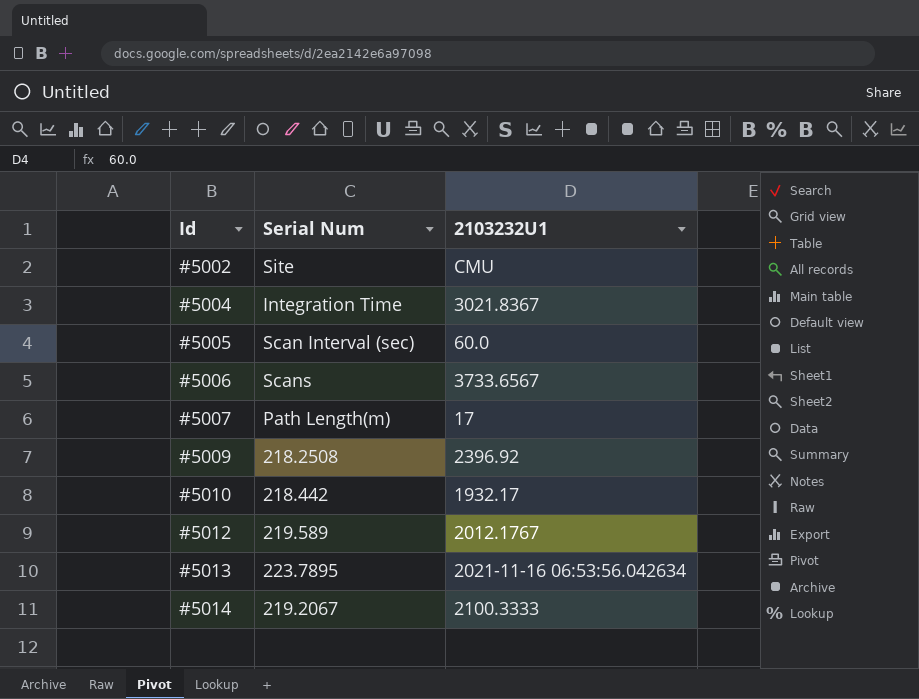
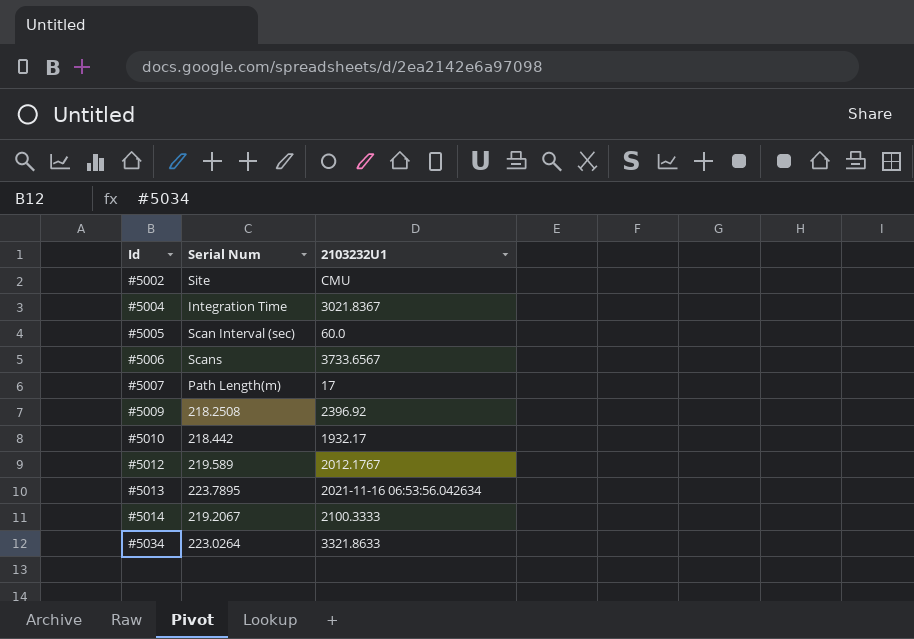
row #5034: none -> 223.0264 | 3321.8633

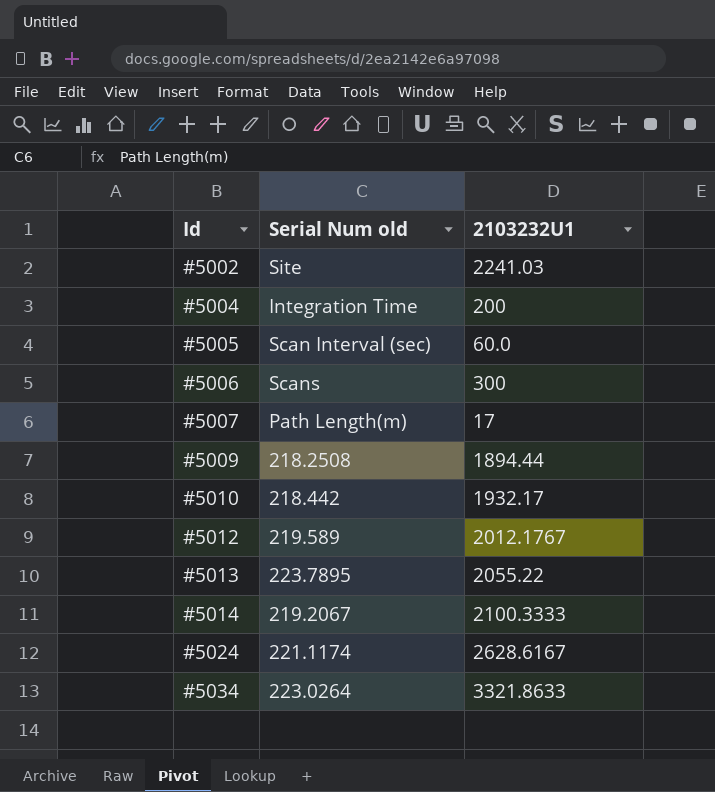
column name: Serial Num -> Serial Num old
#5002 | 2103232U1: CMU -> 2241.03
#5004 | 2103232U1: 3021.8367 -> 200
#5006 | 2103232U1: 3733.6567 -> 300
#5009 | 2103232U1: 2396.92 -> 1894.44
#5013 | 2103232U1: 2021-11-16 06:53:56.042634 -> 2055.22
row #5024: none -> 221.1174 | 2628.6167

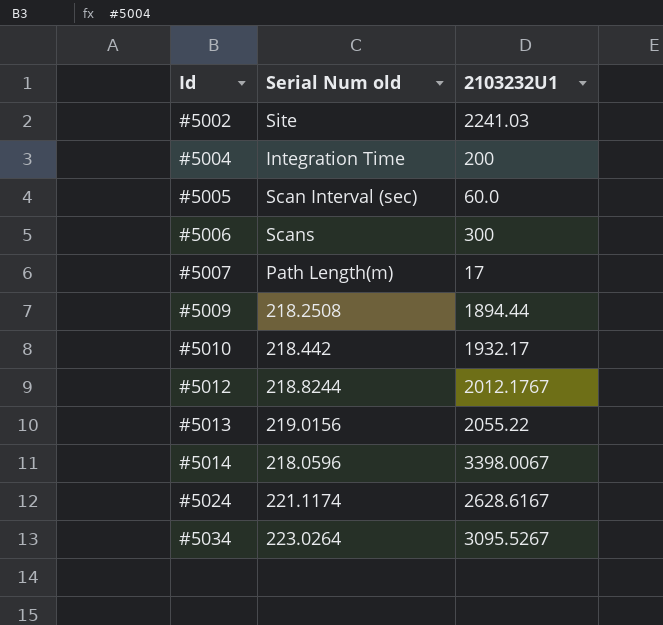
#5012 | Serial Num old: 219.589 -> 218.8244
#5013 | Serial Num old: 223.7895 -> 219.0156
#5014 | Serial Num old: 219.2067 -> 218.0596
#5014 | 2103232U1: 2100.3333 -> 3398.0067
#5034 | 2103232U1: 3321.8633 -> 3095.5267

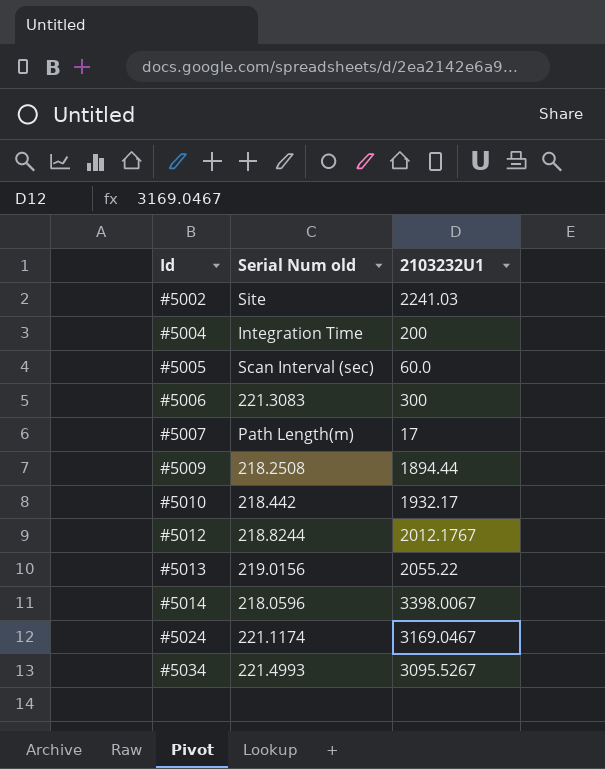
#5006 | Serial Num old: Scans -> 221.3083
#5024 | 2103232U1: 2628.6167 -> 3169.0467
#5034 | Serial Num old: 223.0264 -> 221.4993

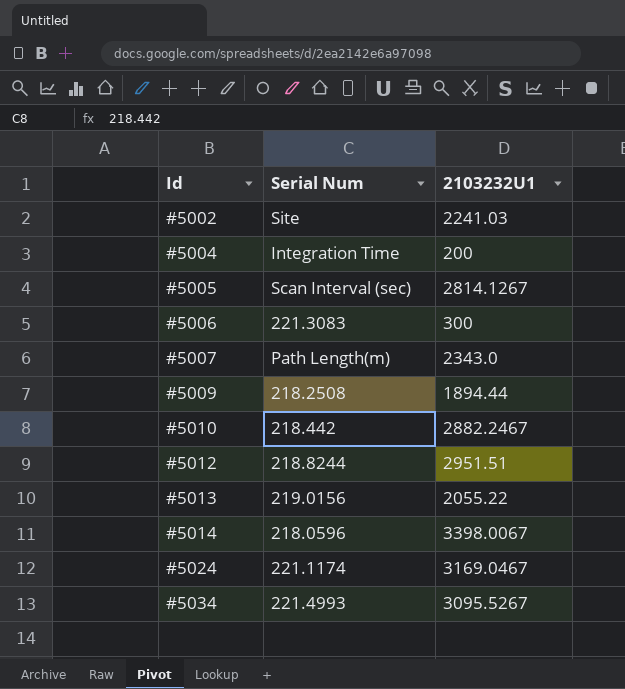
column name: Serial Num old -> Serial Num
#5005 | 2103232U1: 60.0 -> 2814.1267
#5007 | 2103232U1: 17 -> 2343.0
#5010 | 2103232U1: 1932.17 -> 2882.2467
#5012 | 2103232U1: 2012.1767 -> 2951.51

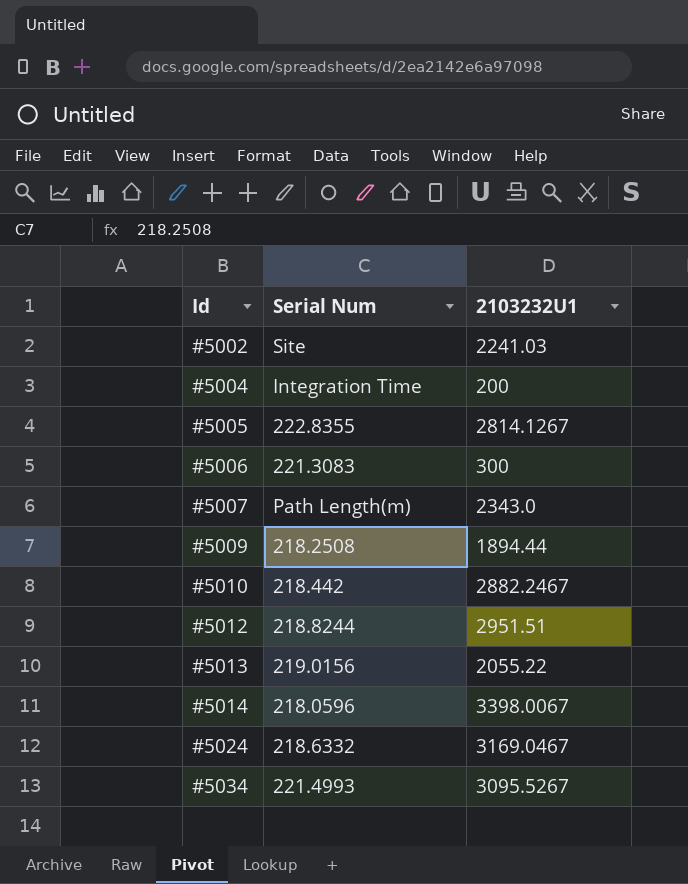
#5005 | Serial Num: Scan Interval (sec) -> 222.8355
#5024 | Serial Num: 221.1174 -> 218.6332

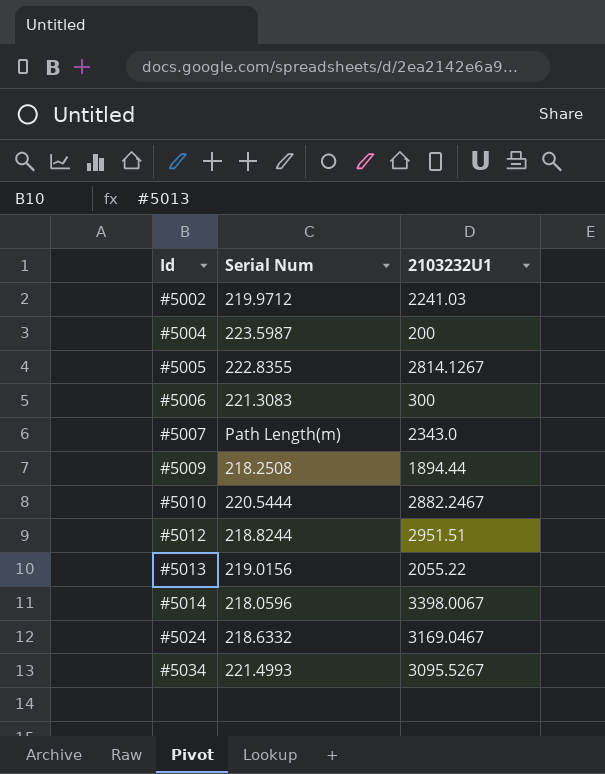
#5002 | Serial Num: Site -> 219.9712
#5004 | Serial Num: Integration Time -> 223.5987
#5010 | Serial Num: 218.442 -> 220.5444

